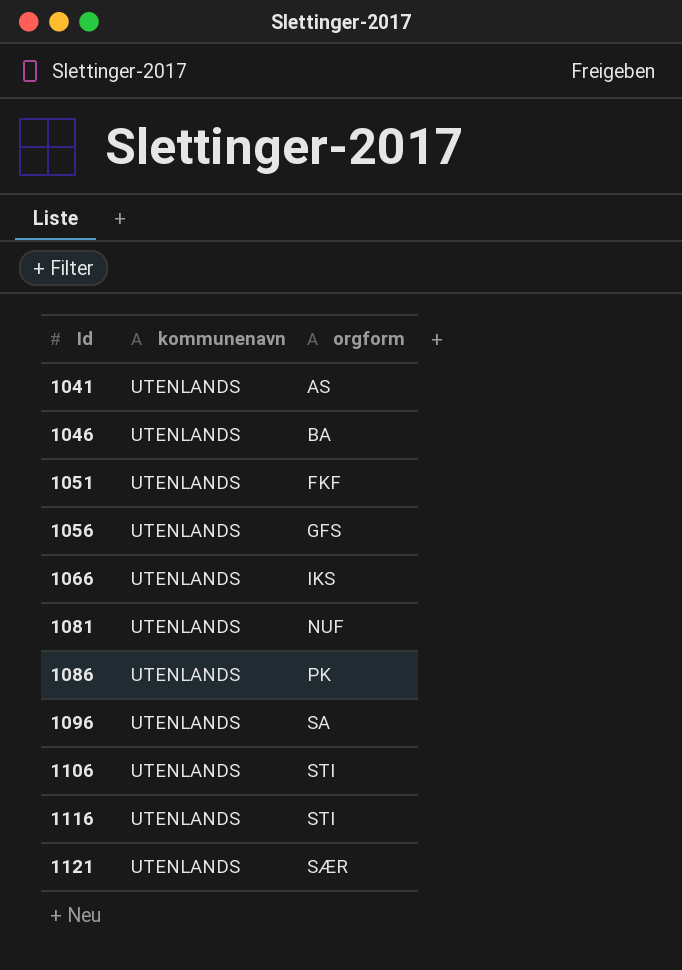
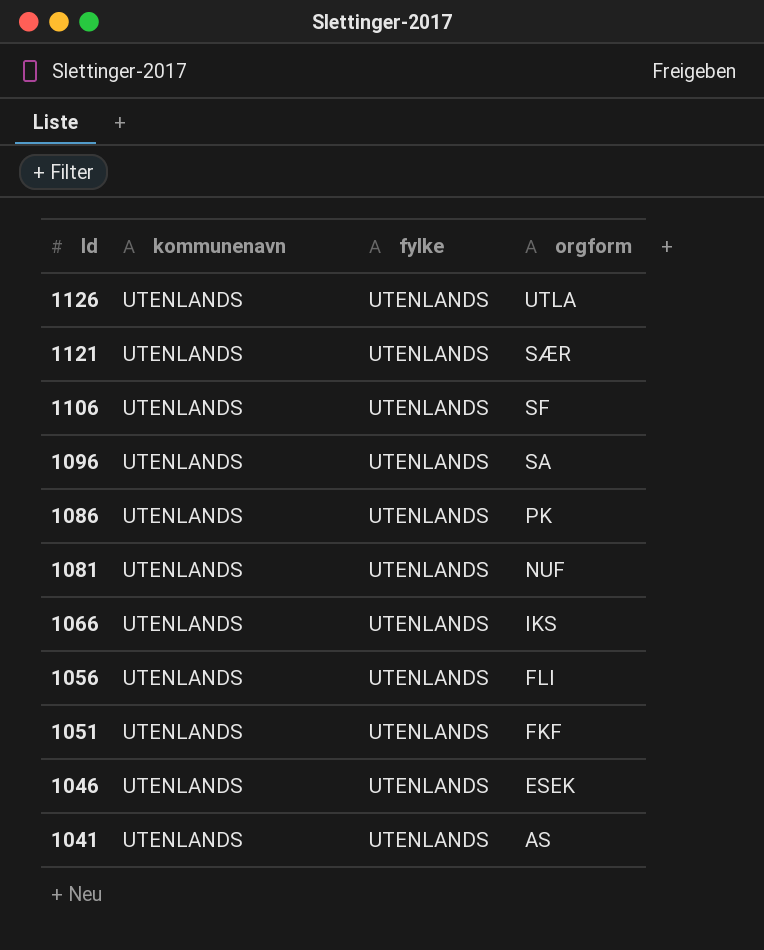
row order: Id ascending -> Id descending
column fylke | position: none -> 3
row 1116: UTENLANDS | STI -> none
row 1126: none -> UTENLANDS | UTENLANDS | UTLA
1106 | orgform: STI -> SF
1056 | orgform: GFS -> FLI
1046 | orgform: BA -> ESEK

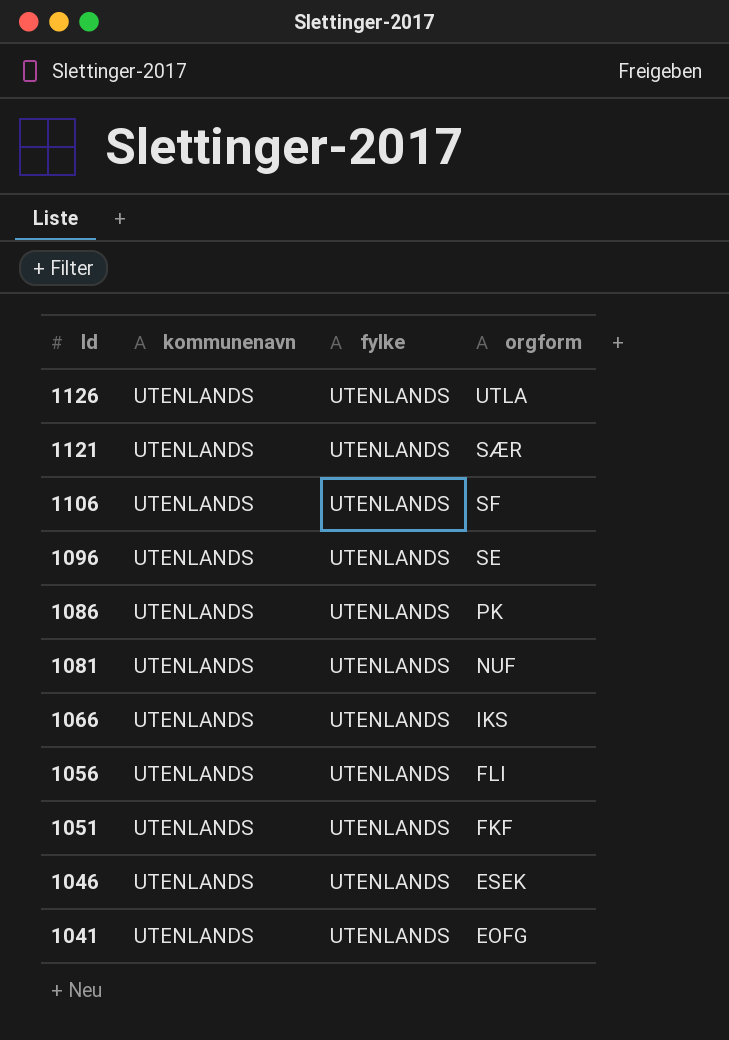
1096 | orgform: SA -> SE
1041 | orgform: AS -> EOFG

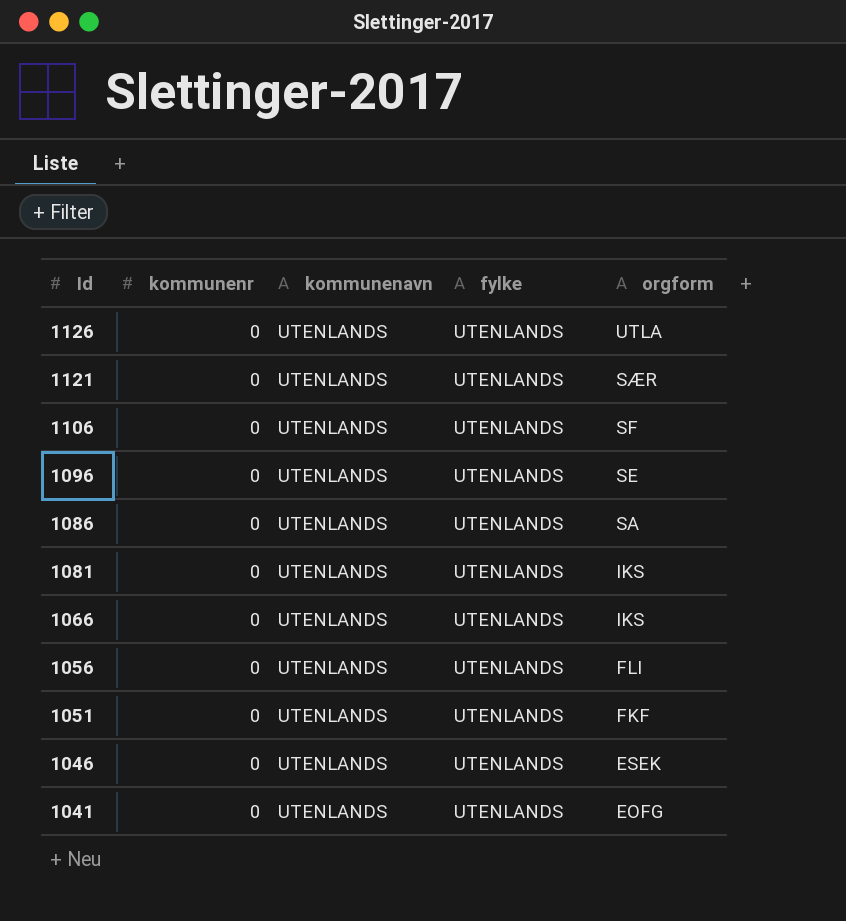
column kommunenr | position: none -> 2
1086 | orgform: PK -> SA
1081 | orgform: NUF -> IKS

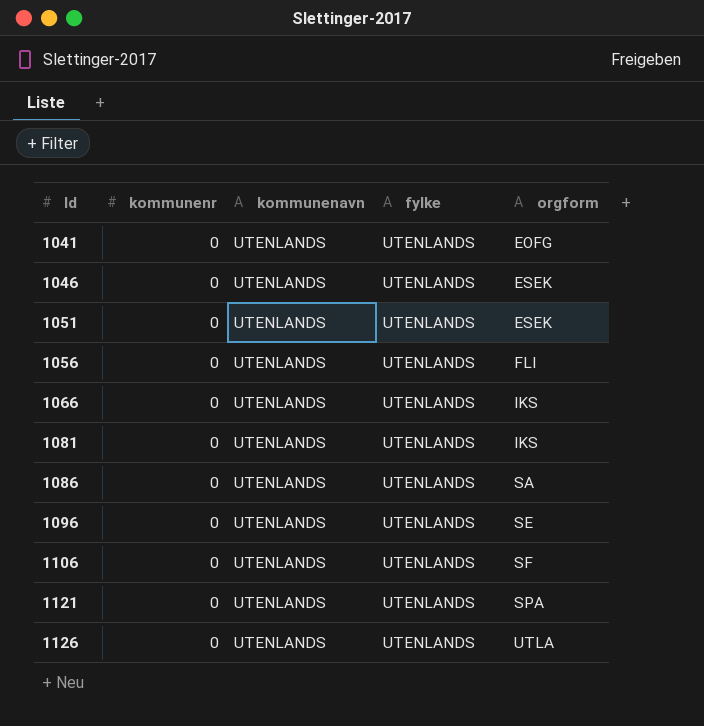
row order: Id descending -> Id ascending
1051 | orgform: FKF -> ESEK
1121 | orgform: SÆR -> SPA

